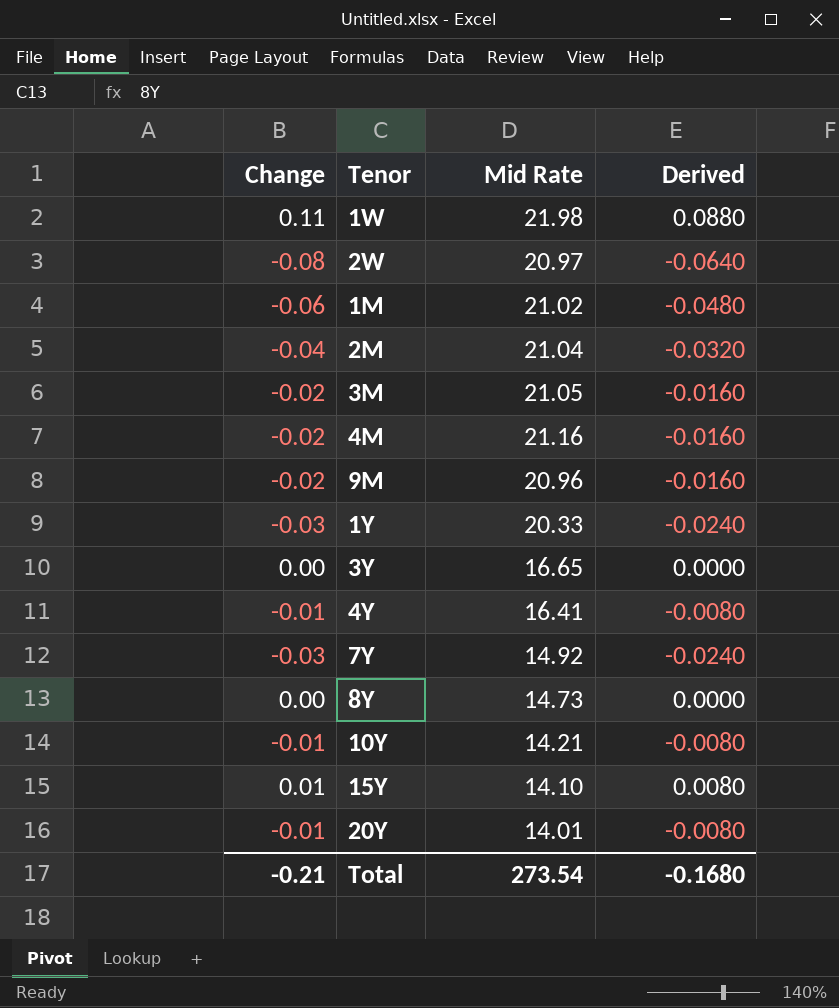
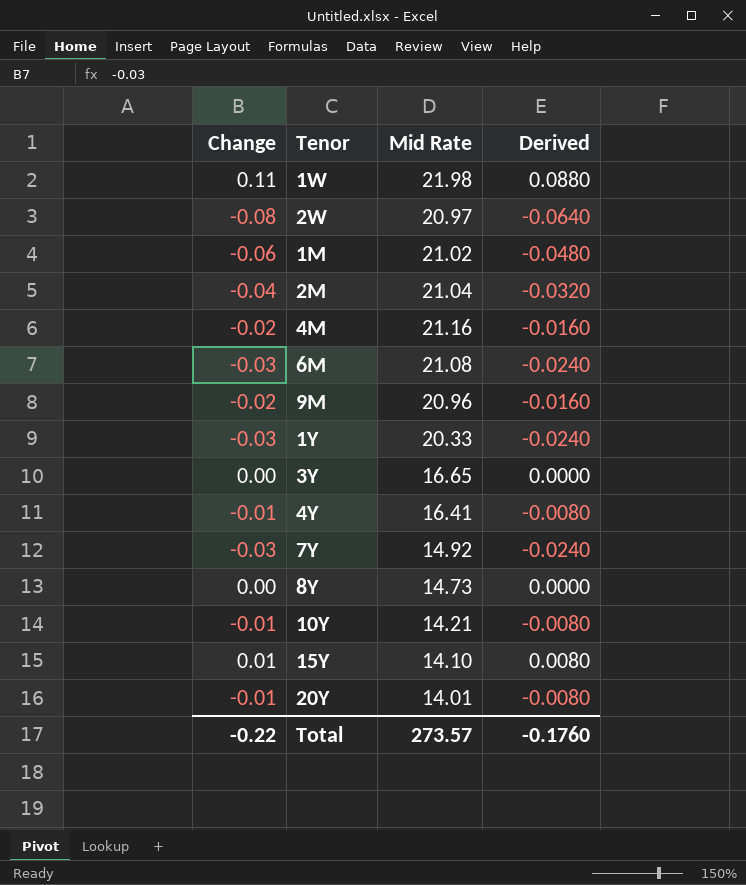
row 3M: -0.02 | 21.05 | -0.0160 -> none
row 6M: none -> -0.03 | 21.08 | -0.0240
Total | Change: -0.21 -> -0.22
Total | Mid Rate: 273.54 -> 273.57
Total | Derived: -0.1680 -> -0.1760

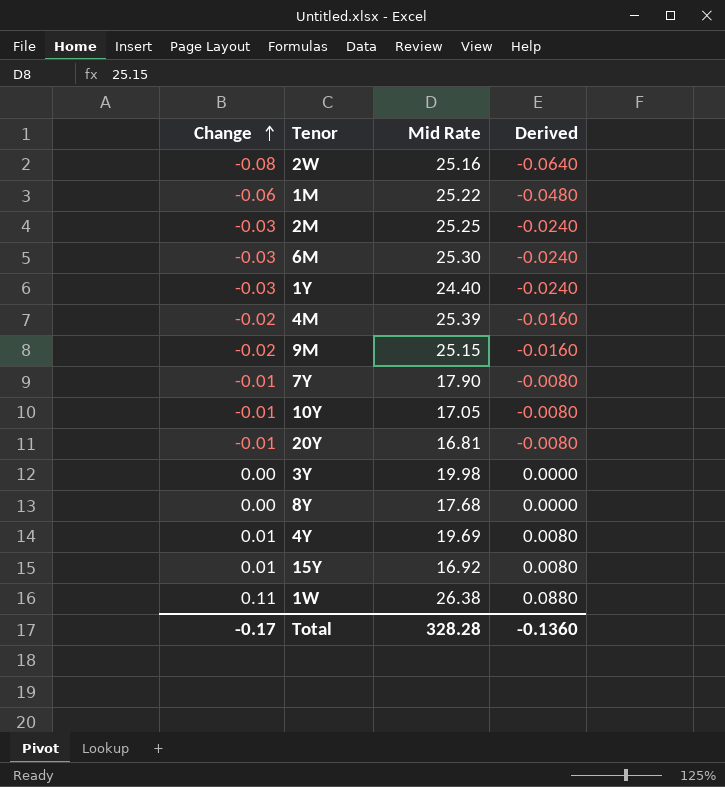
row order: none -> Change ascending
2W | Mid Rate: 20.97 -> 25.16
1M | Mid Rate: 21.02 -> 25.22
2M | Change: -0.04 -> -0.03
2M | Mid Rate: 21.04 -> 25.25
2M | Derived: -0.0320 -> -0.0240
6M | Mid Rate: 21.08 -> 25.30
1Y | Mid Rate: 20.33 -> 24.40
4M | Mid Rate: 21.16 -> 25.39
9M | Mid Rate: 20.96 -> 25.15
7Y | Change: -0.03 -> -0.01
7Y | Mid Rate: 14.92 -> 17.90
7Y | Derived: -0.0240 -> -0.0080
10Y | Mid Rate: 14.21 -> 17.05
20Y | Mid Rate: 14.01 -> 16.81
3Y | Mid Rate: 16.65 -> 19.98
8Y | Mid Rate: 14.73 -> 17.68
4Y | Change: -0.01 -> 0.01
4Y | Mid Rate: 16.41 -> 19.69
4Y | Derived: -0.0080 -> 0.0080
15Y | Mid Rate: 14.10 -> 16.92
1W | Mid Rate: 21.98 -> 26.38
Total | Change: -0.22 -> -0.17
Total | Mid Rate: 273.57 -> 328.28
Total | Derived: -0.1760 -> -0.1360

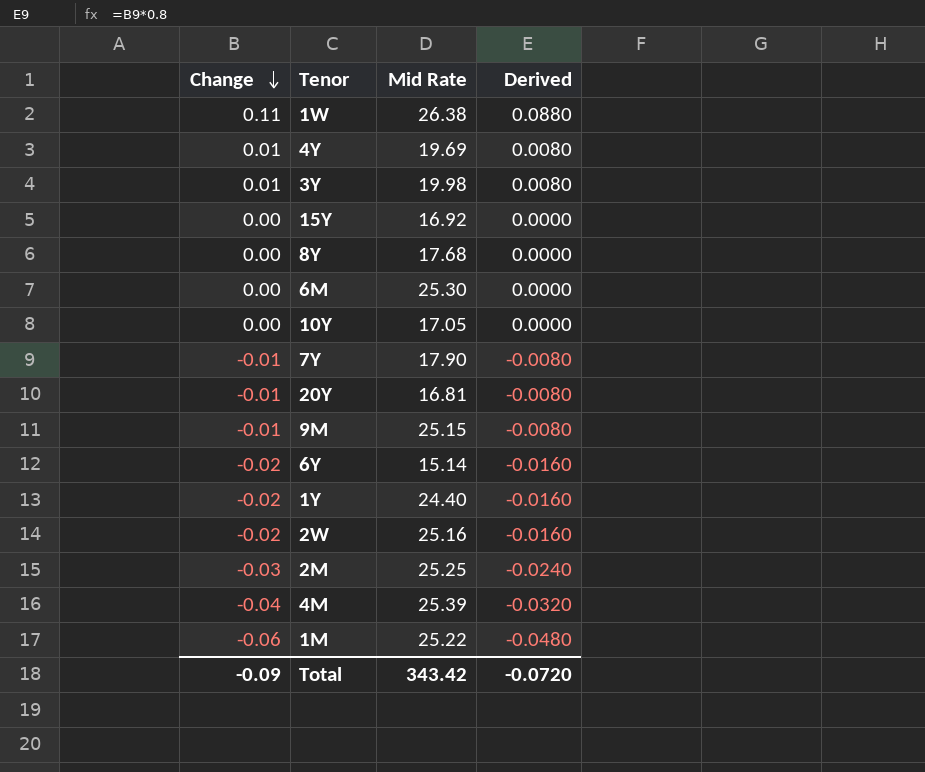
row order: Change ascending -> Change descending
3Y | Change: 0.00 -> 0.01
3Y | Derived: 0.0000 -> 0.0080
15Y | Change: 0.01 -> 0.00
15Y | Derived: 0.0080 -> 0.0000
6M | Change: -0.03 -> 0.00
6M | Derived: -0.0240 -> 0.0000
10Y | Change: -0.01 -> 0.00
10Y | Derived: -0.0080 -> 0.0000
9M | Change: -0.02 -> -0.01
9M | Derived: -0.0160 -> -0.0080
row 6Y: none -> -0.02 | 15.14 | -0.0160
1Y | Change: -0.03 -> -0.02
1Y | Derived: -0.0240 -> -0.0160
2W | Change: -0.08 -> -0.02
2W | Derived: -0.0640 -> -0.0160
4M | Change: -0.02 -> -0.04
4M | Derived: -0.0160 -> -0.0320
Total | Change: -0.17 -> -0.09
Total | Mid Rate: 328.28 -> 343.42
Total | Derived: -0.1360 -> -0.0720

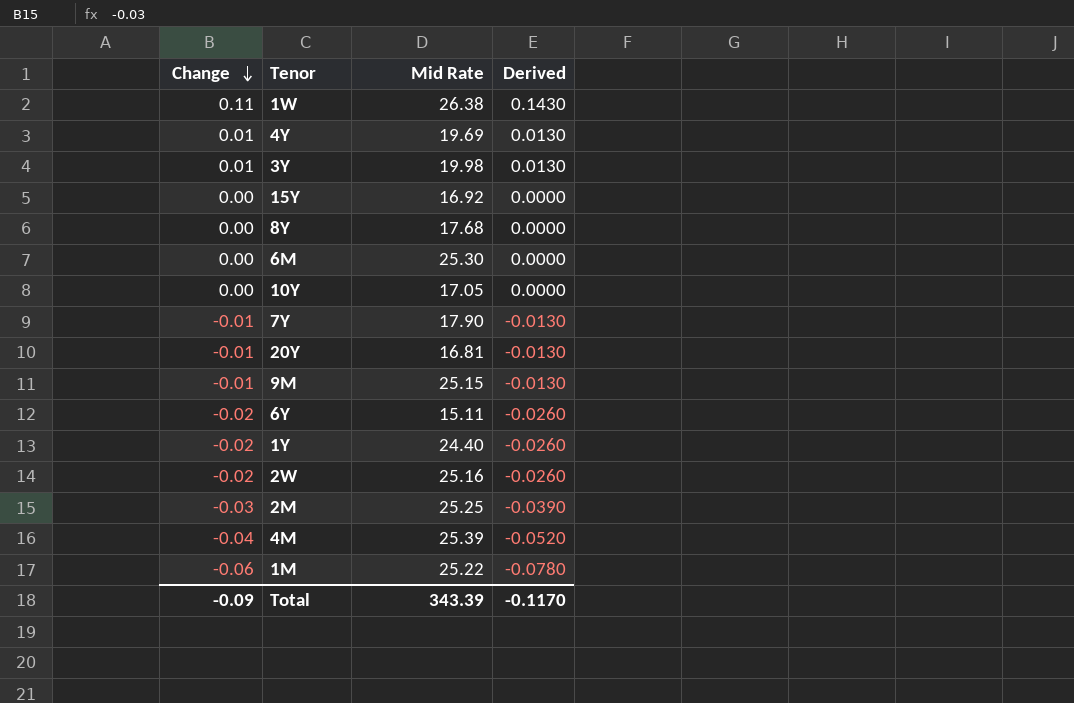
column Derived | formula: [Change] * 0.8 -> [Change] * 1.3
6Y | Mid Rate: 15.14 -> 15.11
Total | Mid Rate: 343.42 -> 343.39
Total | Derived: -0.0720 -> -0.1170

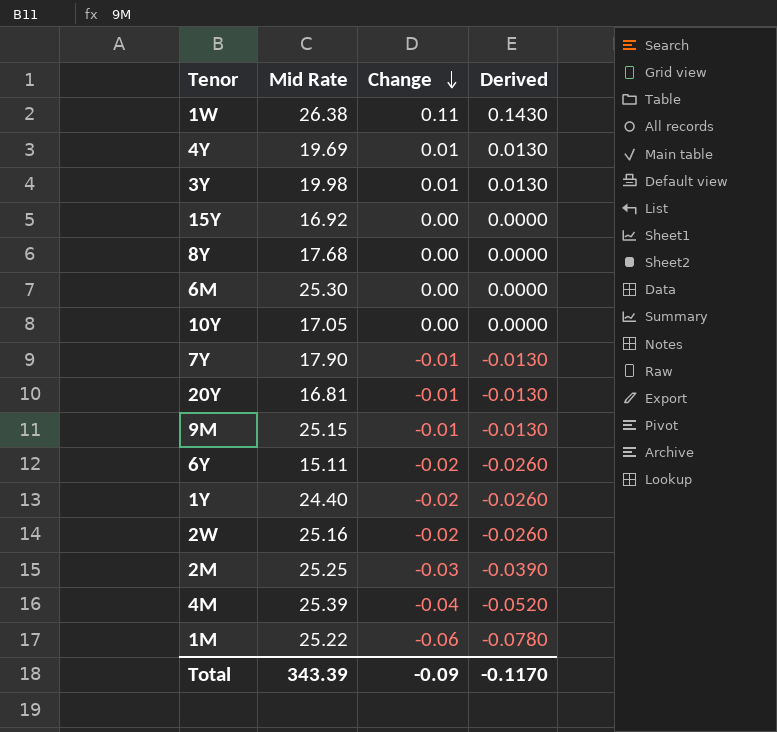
column Change | position: 1 -> 3

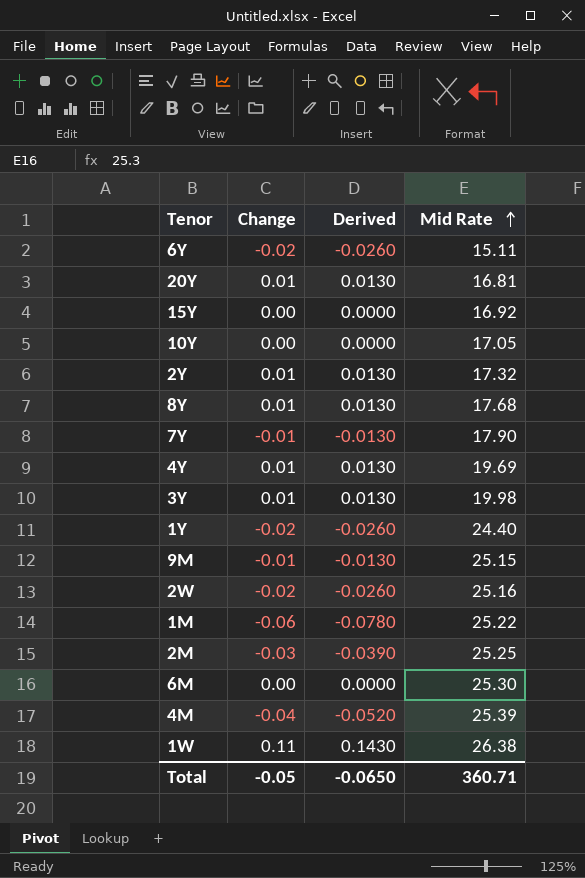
row order: Change descending -> Mid Rate ascending
column Mid Rate | position: 2 -> 4
20Y | Change: -0.01 -> 0.01
20Y | Derived: -0.0130 -> 0.0130
row 2Y: none -> 0.01 | 0.0130 | 17.32
8Y | Change: 0.00 -> 0.01
8Y | Derived: 0.0000 -> 0.0130
Total | Change: -0.09 -> -0.05
Total | Derived: -0.1170 -> -0.0650
Total | Mid Rate: 343.39 -> 360.71

